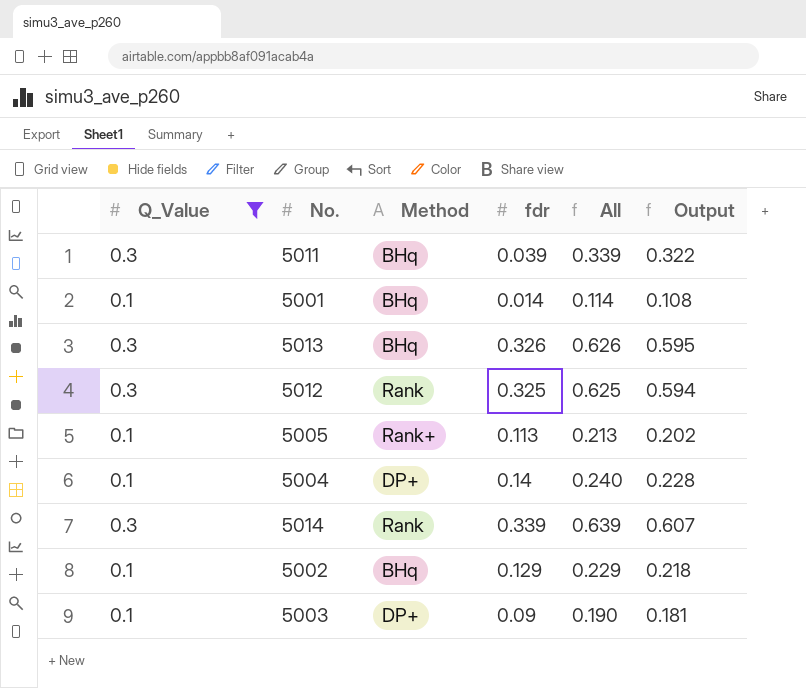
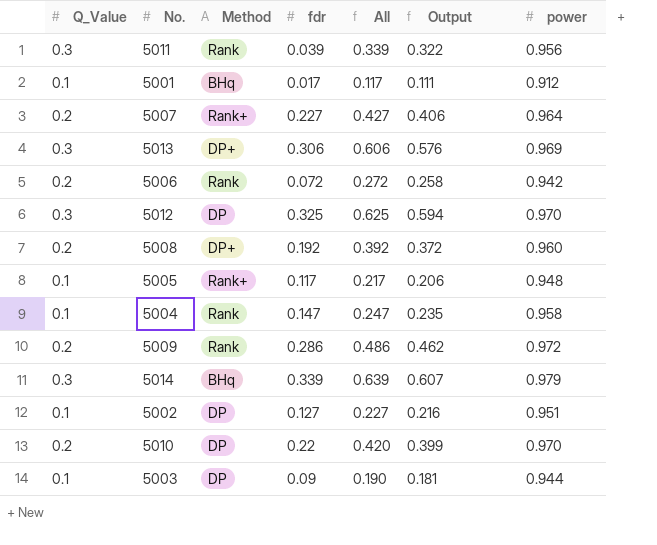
filter: Q_Value != 0.2 -> none
column power | position: none -> 7
5011 | Method: BHq -> Rank
5001 | fdr: 0.014 -> 0.017
5001 | All: 0.114 -> 0.117
5001 | Output: 0.108 -> 0.111
5013 | Method: BHq -> DP+
5013 | fdr: 0.326 -> 0.306
5013 | All: 0.626 -> 0.606
5013 | Output: 0.595 -> 0.576
5012 | Method: Rank -> DP
5005 | fdr: 0.113 -> 0.117
5005 | All: 0.213 -> 0.217
5005 | Output: 0.202 -> 0.206
5004 | Method: DP+ -> Rank
5004 | fdr: 0.14 -> 0.147
5004 | All: 0.240 -> 0.247
5004 | Output: 0.228 -> 0.235
5014 | Method: Rank -> BHq
5002 | Method: BHq -> DP
5002 | fdr: 0.129 -> 0.127
5002 | All: 0.229 -> 0.227
5002 | Output: 0.218 -> 0.216
5003 | Method: DP+ -> DP

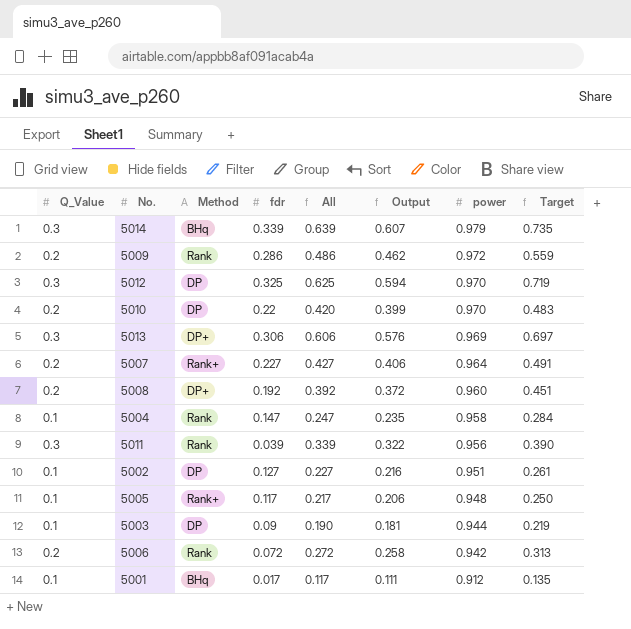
row order: none -> power descending
column Target | formula: none -> [All] * 1.15

